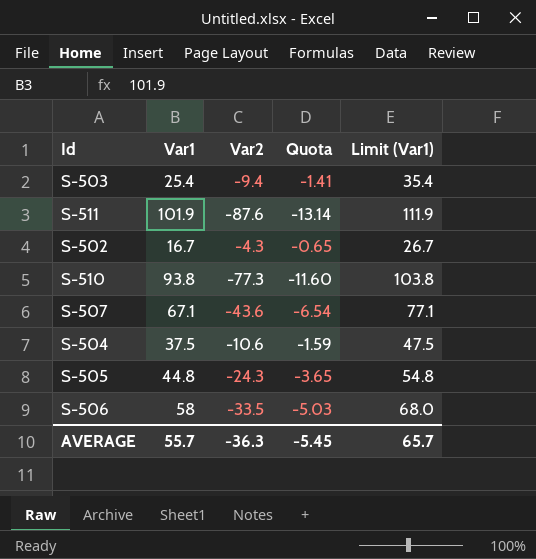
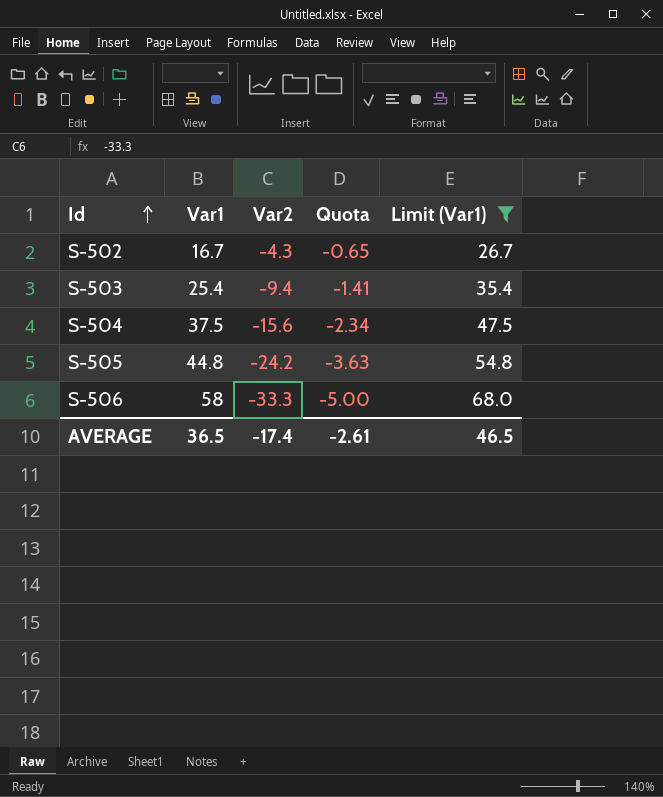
filter: none -> Limit (Var1) <= 68.0
row order: none -> Id ascending
S-504 | Var2: -10.6 -> -15.6
S-504 | Quota: -1.59 -> -2.34
S-505 | Var2: -24.3 -> -24.2
S-505 | Quota: -3.65 -> -3.63
S-506 | Var2: -33.5 -> -33.3
S-506 | Quota: -5.03 -> -5.00
AVERAGE | Var1: 55.7 -> 36.5
AVERAGE | Var2: -36.3 -> -17.4
AVERAGE | Quota: -5.45 -> -2.61
AVERAGE | Limit (Var1): 65.7 -> 46.5

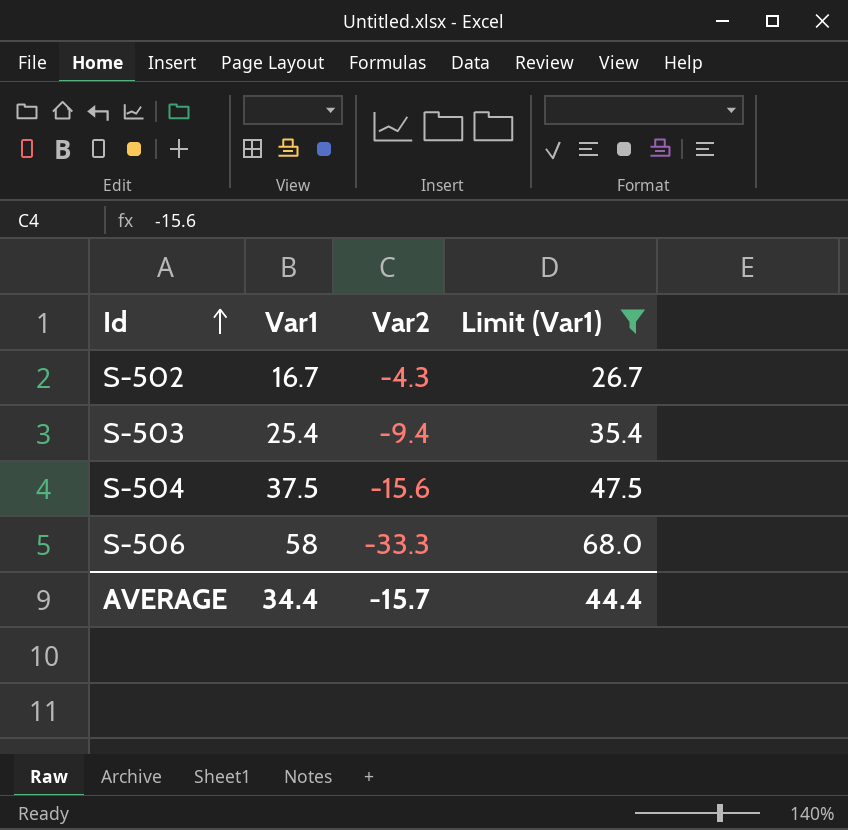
column Quota | formula: [Var2] * 0.15 -> none
row S-505: 44.8 | -24.2 | -3.63 | 54.8 -> none
AVERAGE | Var1: 36.5 -> 34.4
AVERAGE | Var2: -17.4 -> -15.7
AVERAGE | Limit (Var1): 46.5 -> 44.4

